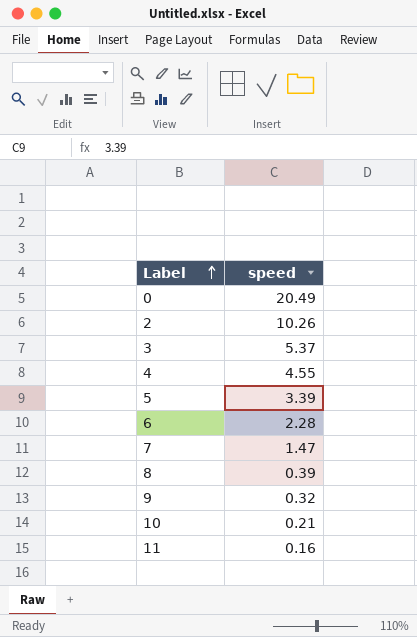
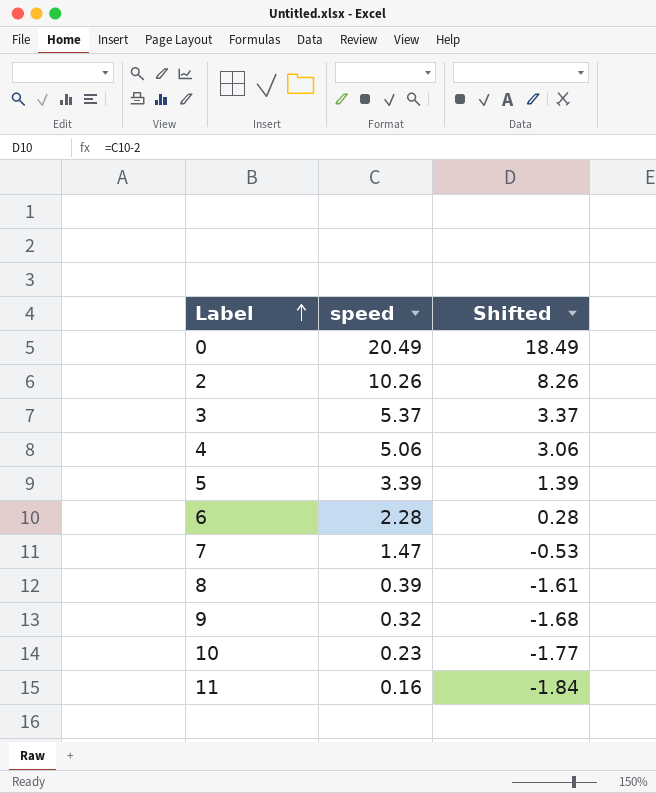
column Shifted | formula: none -> [speed] - 2
4 | speed: 4.55 -> 5.06
10 | speed: 0.21 -> 0.23

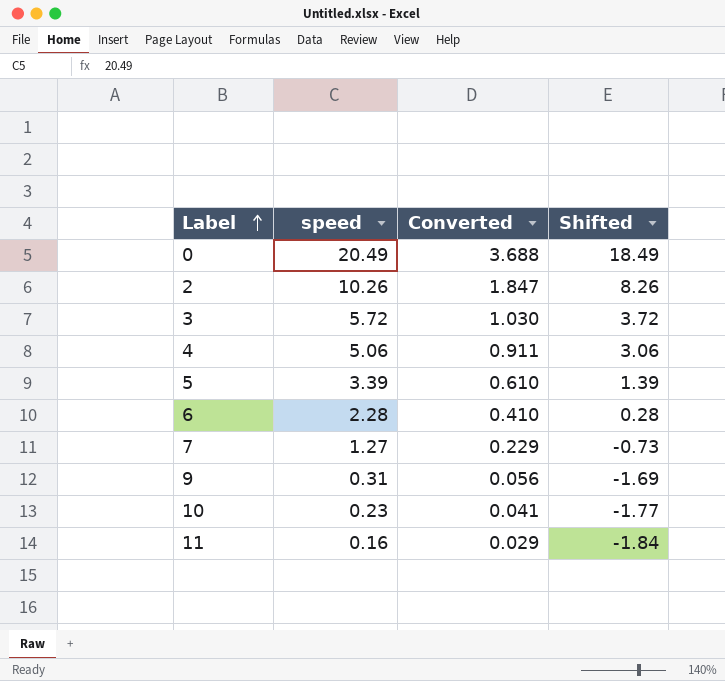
column Converted | formula: none -> [speed] * 0.18
row 8: 0.39 | -1.61 -> none
3 | speed: 5.37 -> 5.72
3 | Shifted: 3.37 -> 3.72
7 | speed: 1.47 -> 1.27
7 | Shifted: -0.53 -> -0.73
9 | speed: 0.32 -> 0.31
9 | Shifted: -1.68 -> -1.69

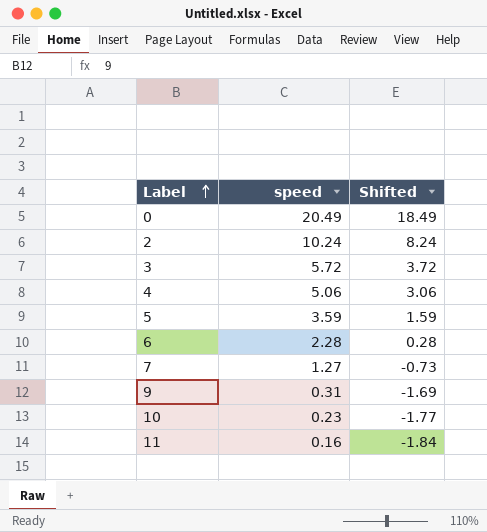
column Converted | formula: [speed] * 0.18 -> none
2 | speed: 10.26 -> 10.24
2 | Shifted: 8.26 -> 8.24
5 | speed: 3.39 -> 3.59
5 | Shifted: 1.39 -> 1.59

